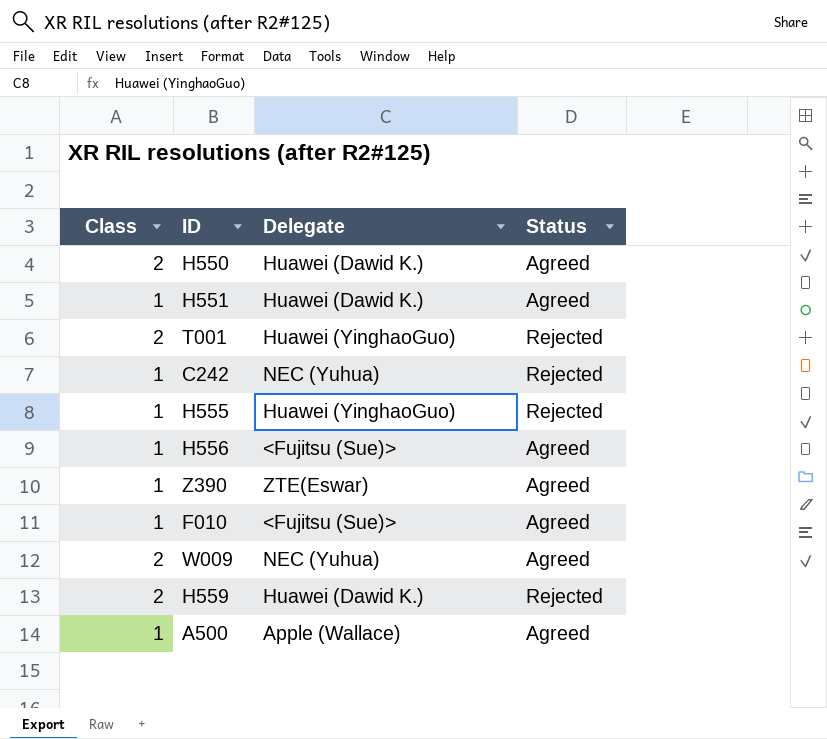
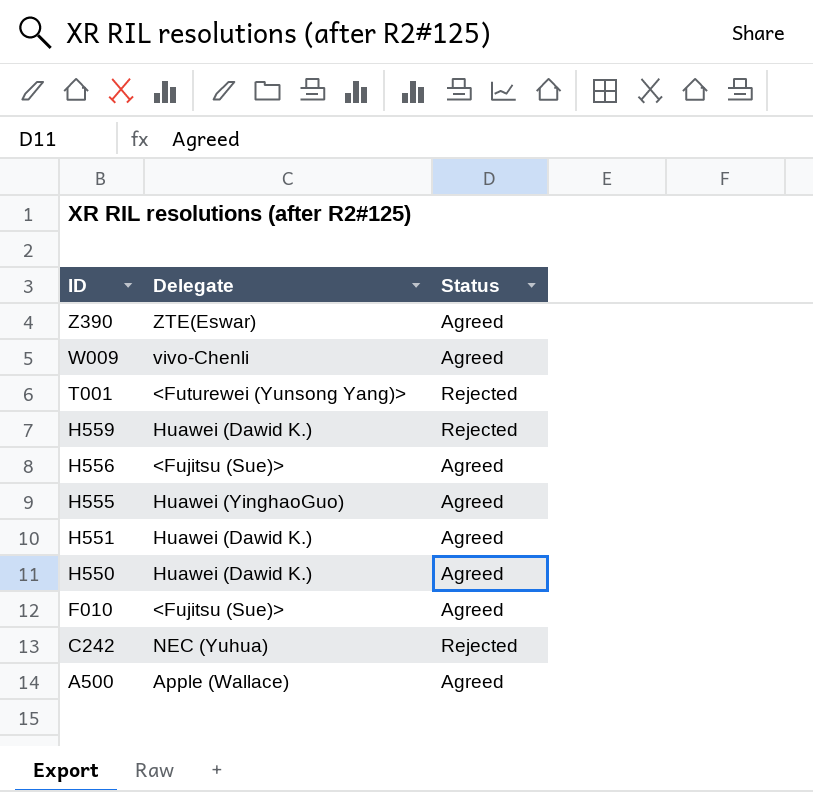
row order: none -> ID descending
column Class | position: 1 -> none
W009 | Delegate: NEC (Yuhua) -> vivo-Chenli
T001 | Delegate: Huawei (YinghaoGuo) -> <Futurewei (Yunsong Yang)>
H555 | Status: Rejected -> Agreed

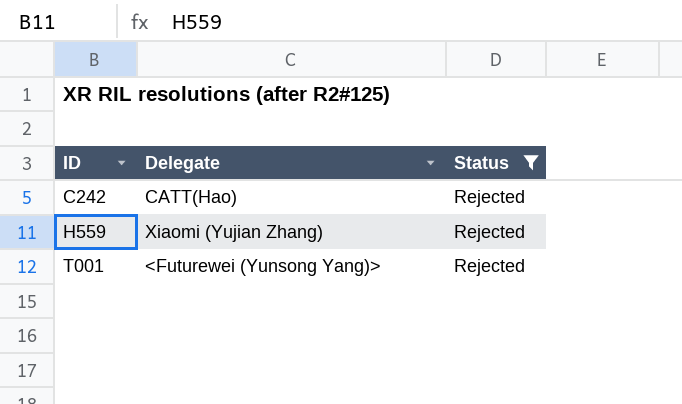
filter: none -> Status = Rejected
row order: ID descending -> ID ascending
C242 | Delegate: NEC (Yuhua) -> CATT(Hao)
H559 | Delegate: Huawei (Dawid K.) -> Xiaomi (Yujian Zhang)

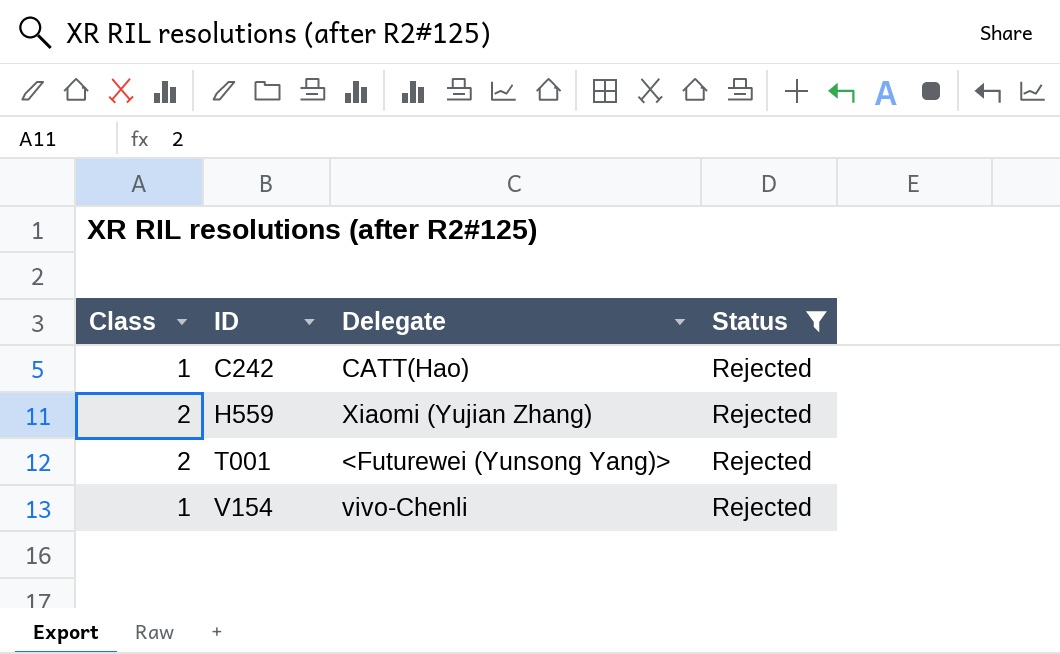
column Class | position: none -> 1
row V154: none -> 1 | vivo-Chenli | Rejected

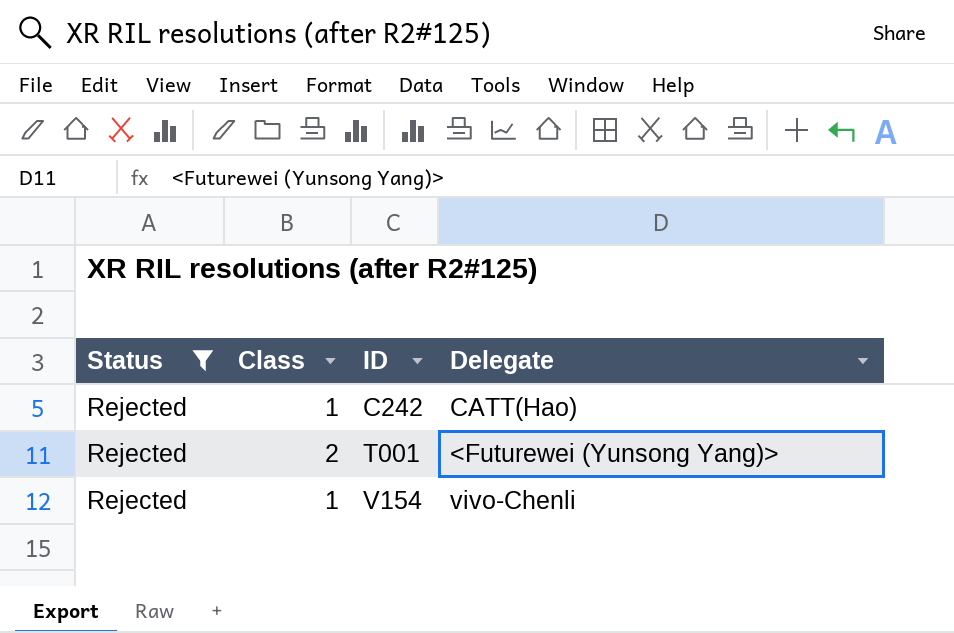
column Status | position: 4 -> 1
row H559: 2 | Xiaomi (Yujian Zhang) | Rejected -> none

